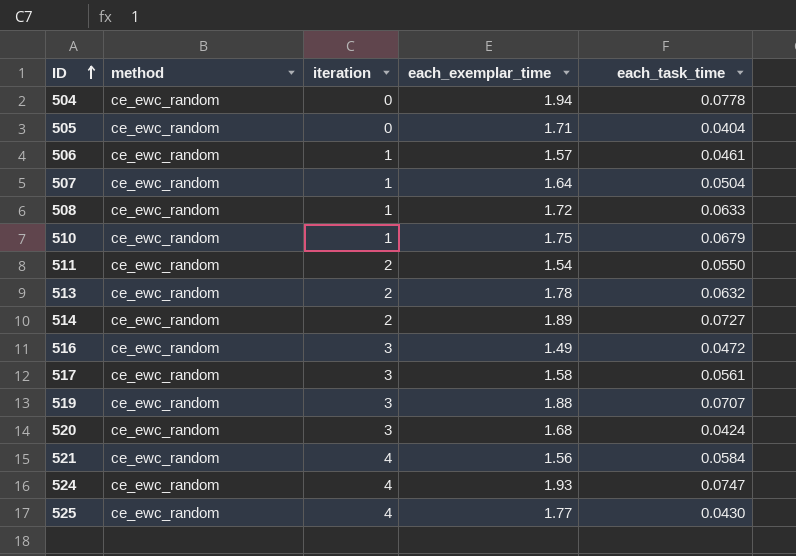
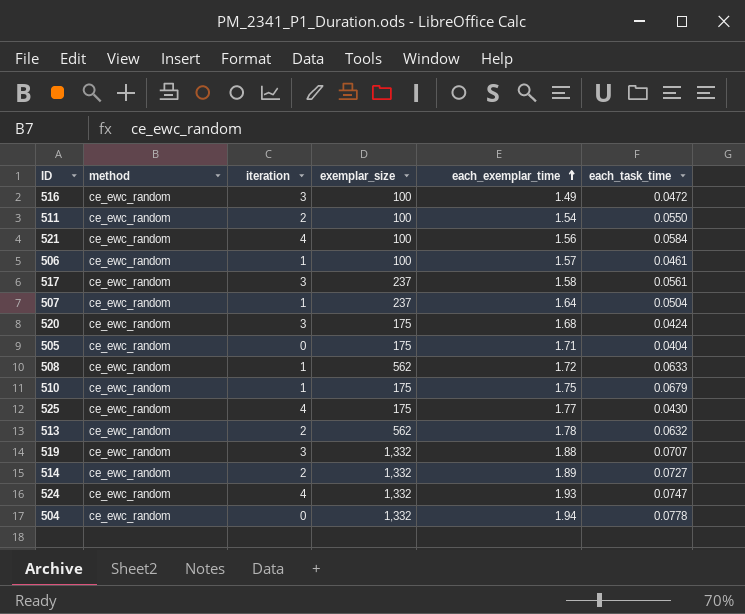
row order: ID ascending -> each_exemplar_time ascending
column exemplar_size | position: none -> 4

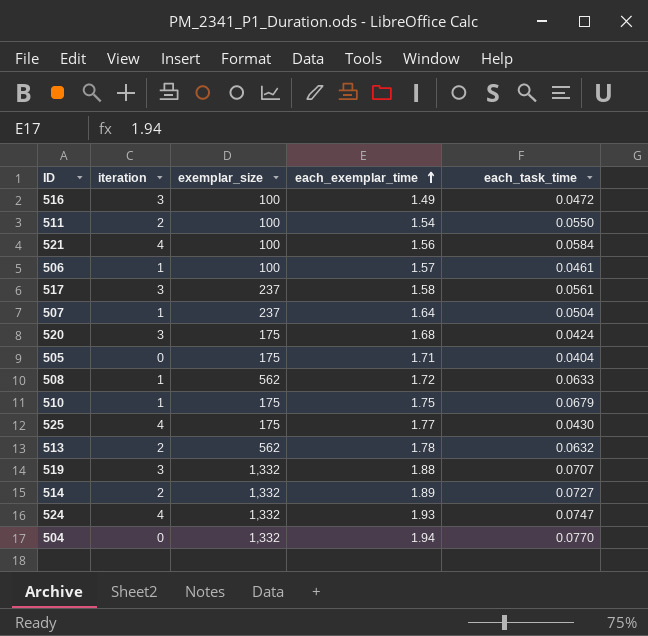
column method | position: 2 -> none
504 | each_task_time: 0.0778 -> 0.0770

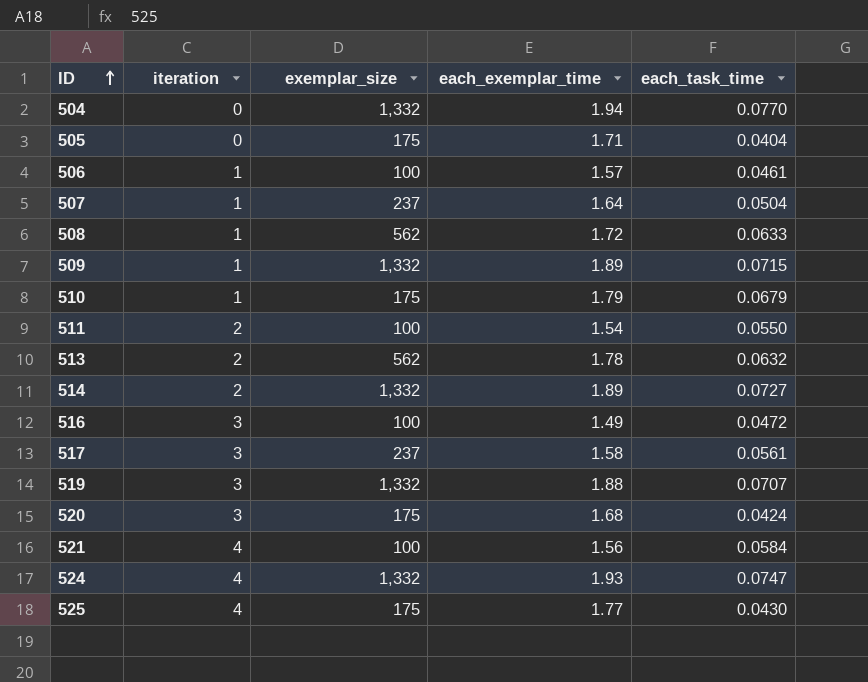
row order: each_exemplar_time ascending -> ID ascending
row 509: none -> 1 | 1,332 | 1.89 | 0.0715
510 | each_exemplar_time: 1.75 -> 1.79

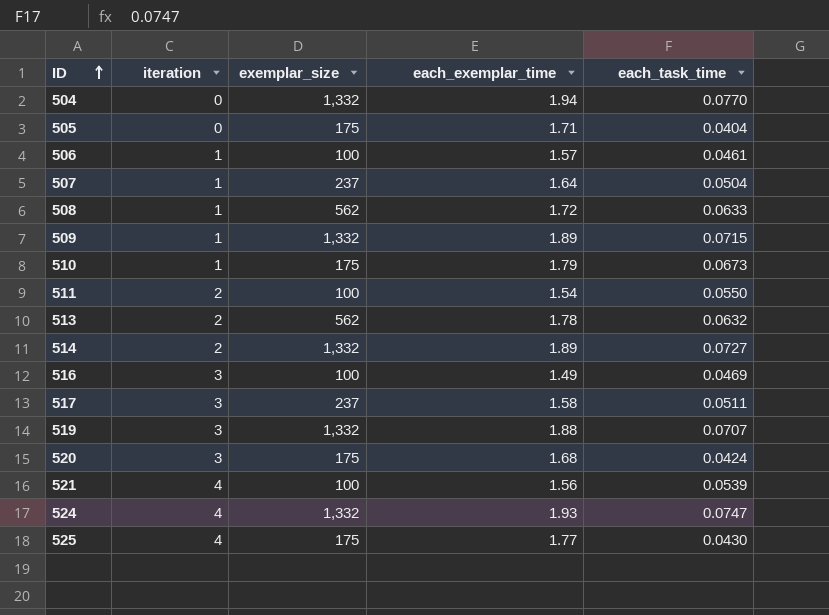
510 | each_task_time: 0.0679 -> 0.0673
516 | each_task_time: 0.0472 -> 0.0469
517 | each_task_time: 0.0561 -> 0.0511
521 | each_task_time: 0.0584 -> 0.0539

